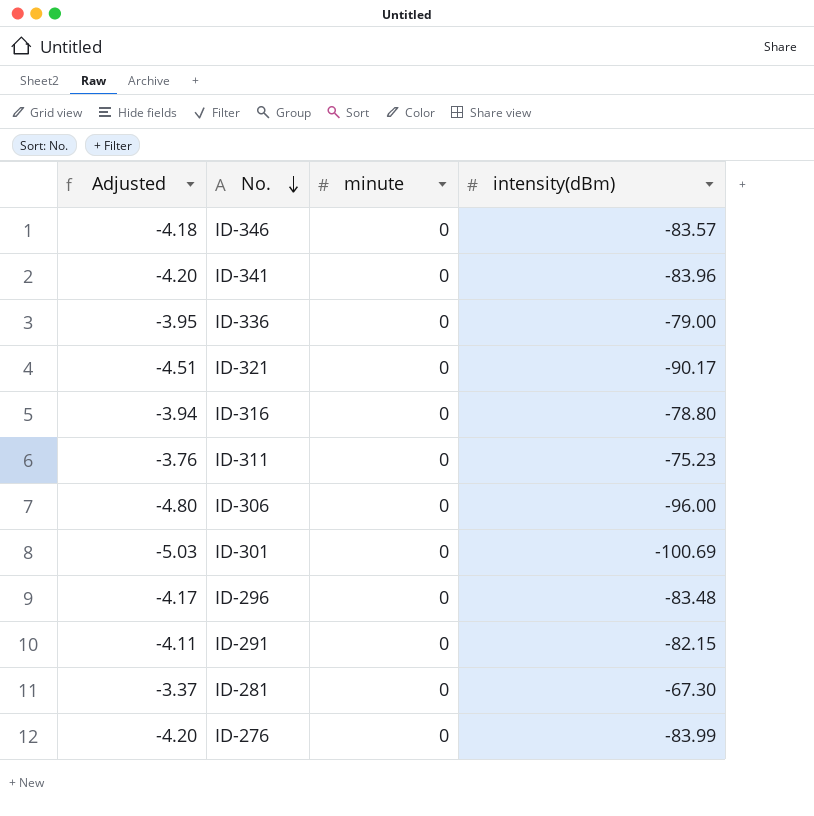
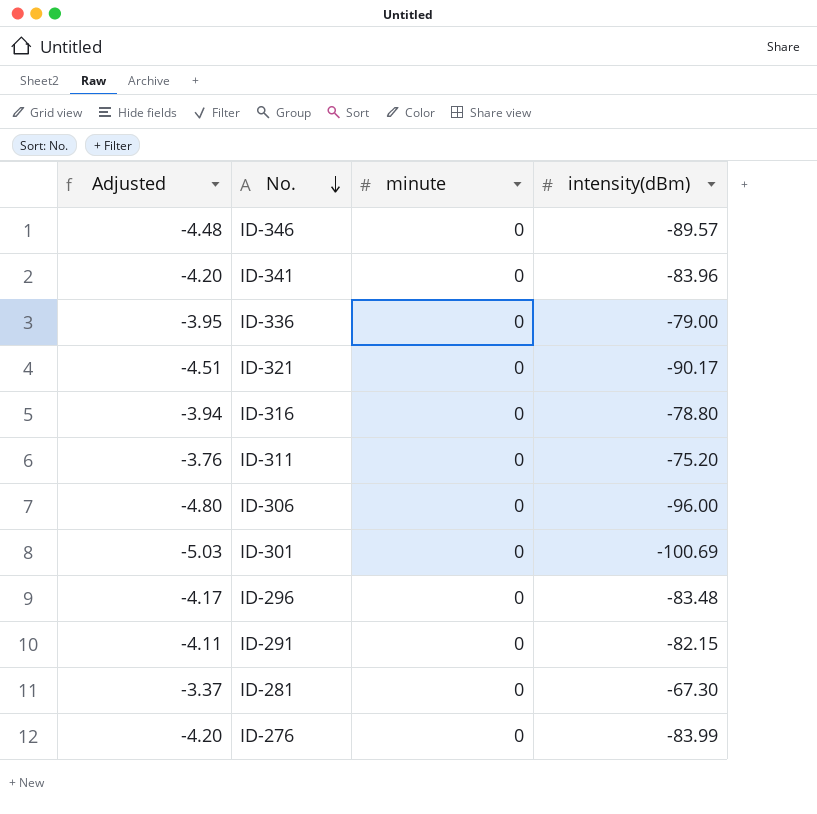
ID-346 | Adjusted: -4.18 -> -4.48
ID-346 | intensity(dBm): -83.57 -> -89.57
ID-311 | intensity(dBm): -75.23 -> -75.20

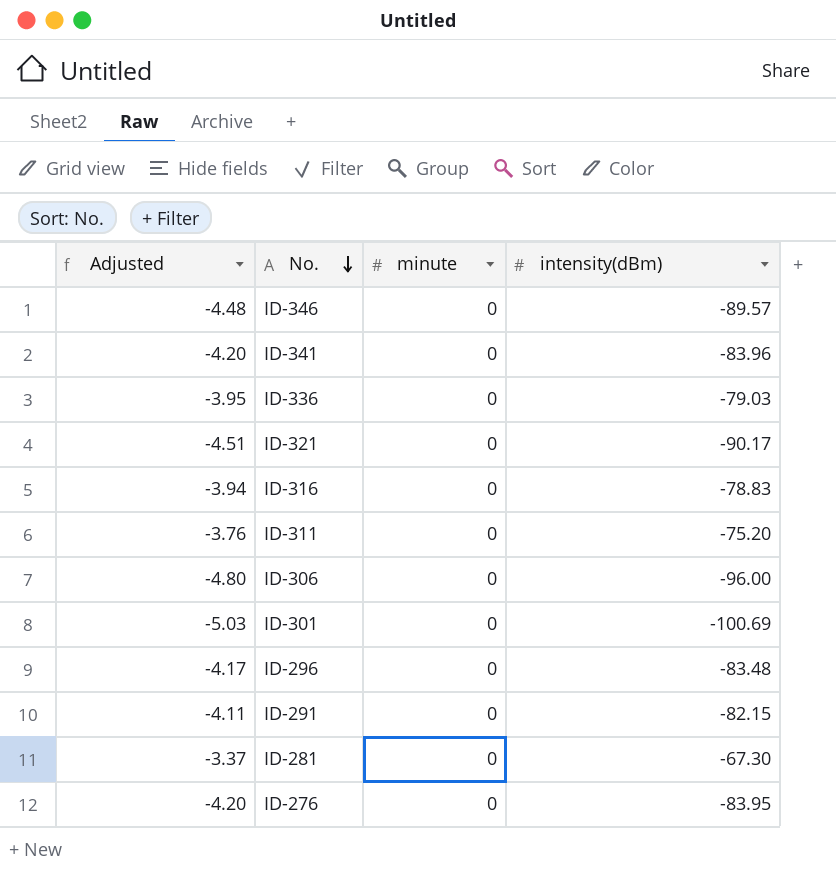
ID-336 | intensity(dBm): -79.00 -> -79.03
ID-316 | intensity(dBm): -78.80 -> -78.83
ID-276 | intensity(dBm): -83.99 -> -83.95

